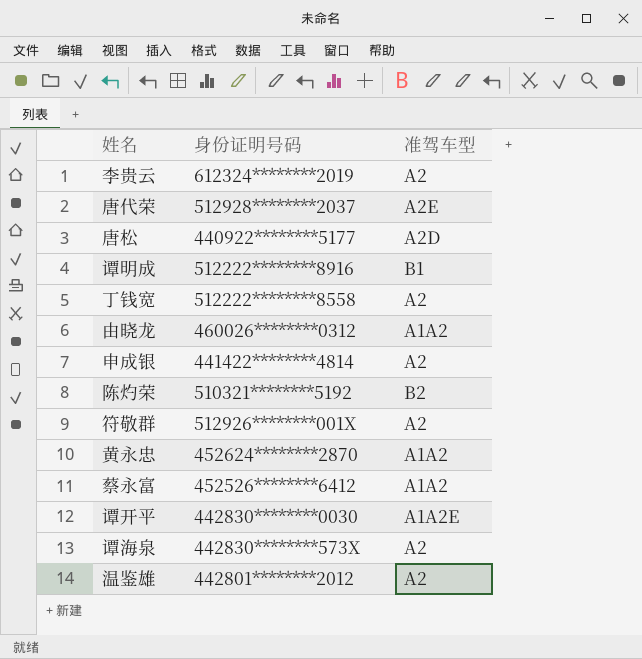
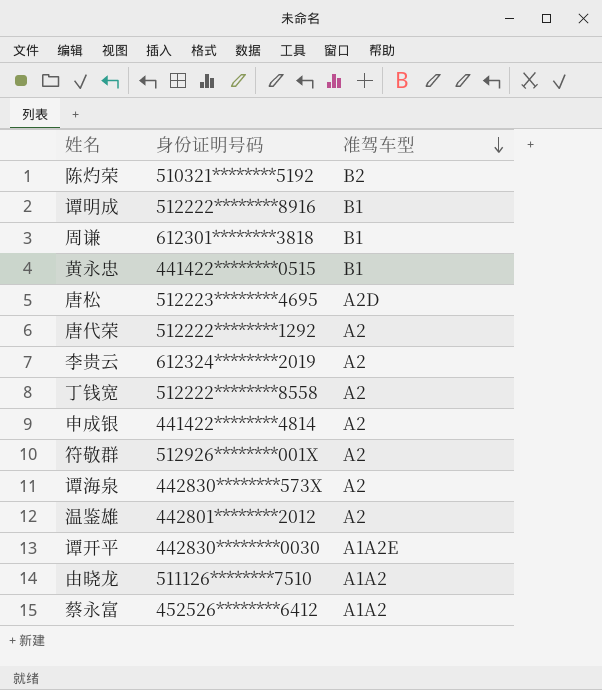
row order: none -> 准驾车型 descending
row 周谦: none -> 612301********3818 | B1
黄永忠 | 身份证明号码: 452624********2870 -> 441422********0515
黄永忠 | 准驾车型: A1A2 -> B1
唐松 | 身份证明号码: 440922********5177 -> 512223********4695
唐代荣 | 身份证明号码: 512928********2037 -> 512222********1292
唐代荣 | 准驾车型: A2E -> A2
由晓龙 | 身份证明号码: 460026********0312 -> 511126********7510

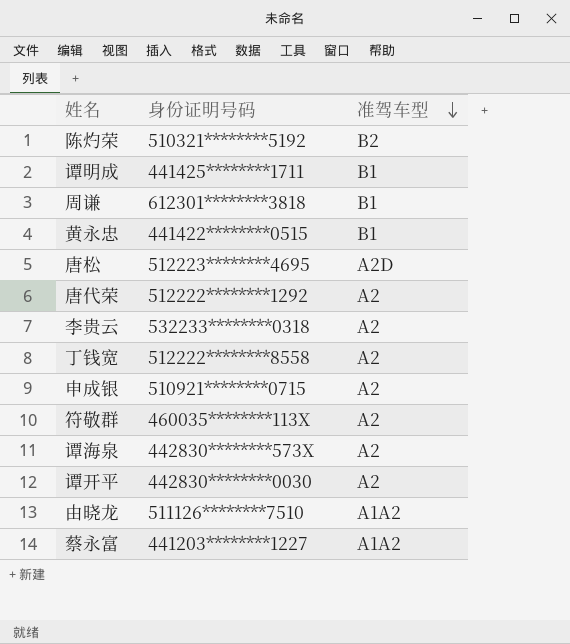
row 温鉴雄: 442801********2012 | A2 -> none
谭明成 | 身份证明号码: 512222********8916 -> 441425********1711
李贵云 | 身份证明号码: 612324********2019 -> 532233********0318
申成银 | 身份证明号码: 441422********4814 -> 510921********0715
符敬群 | 身份证明号码: 512926********001X -> 460035********113X
谭开平 | 准驾车型: A1A2E -> A2
蔡永富 | 身份证明号码: 452526********6412 -> 441203********1227

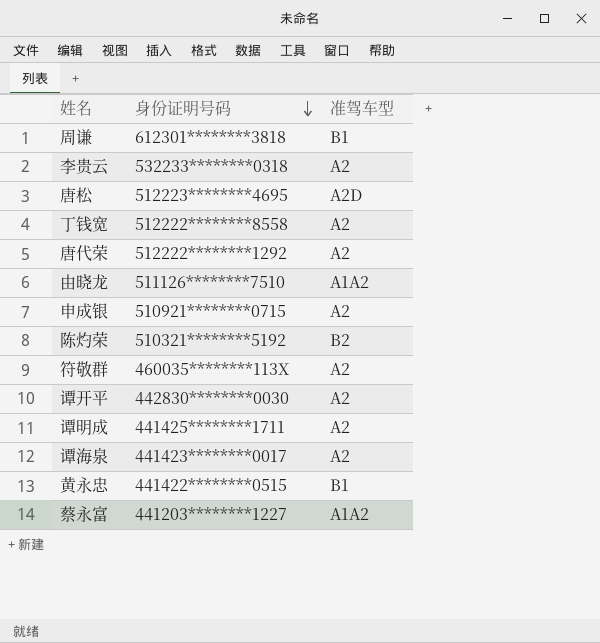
row order: 准驾车型 descending -> 身份证明号码 descending
谭明成 | 准驾车型: B1 -> A2
谭海泉 | 身份证明号码: 442830********573X -> 441423********0017

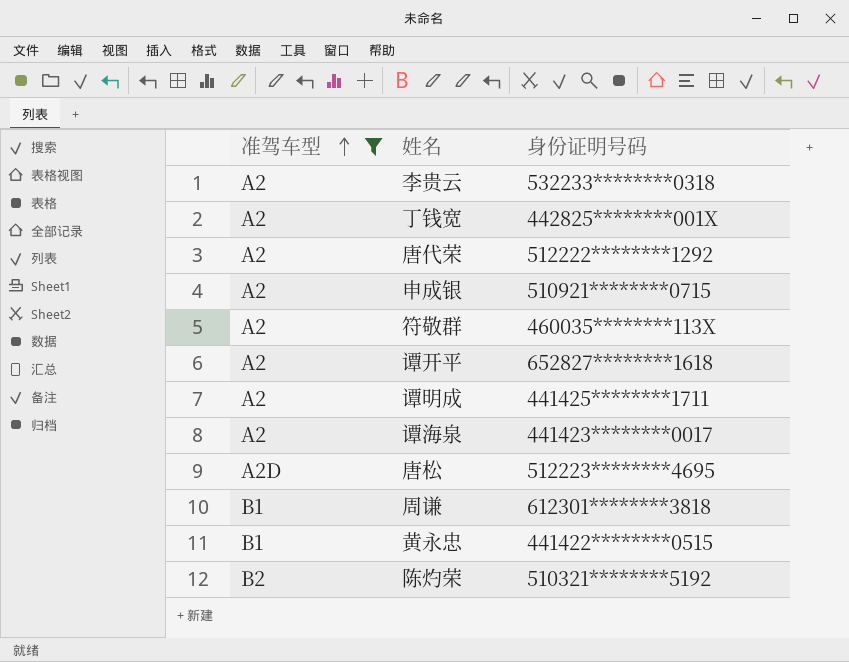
filter: none -> 准驾车型 != A1A2
row order: 身份证明号码 descending -> 准驾车型 ascending
column 准驾车型 | position: 3 -> 1
丁钱宽 | 身份证明号码: 512222********8558 -> 442825********001X
谭开平 | 身份证明号码: 442830********0030 -> 652827********1618

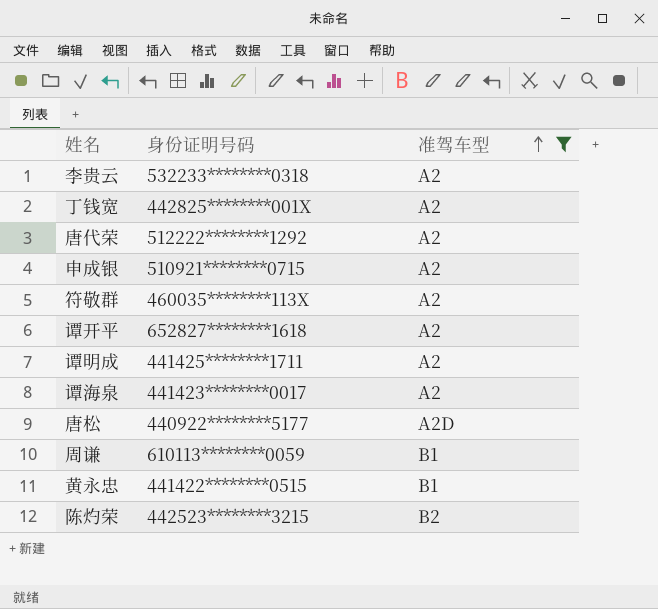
column 准驾车型 | position: 1 -> 3
唐松 | 身份证明号码: 512223********4695 -> 440922********5177
周谦 | 身份证明号码: 612301********3818 -> 610113********0059
陈灼荣 | 身份证明号码: 510321********5192 -> 442523********3215

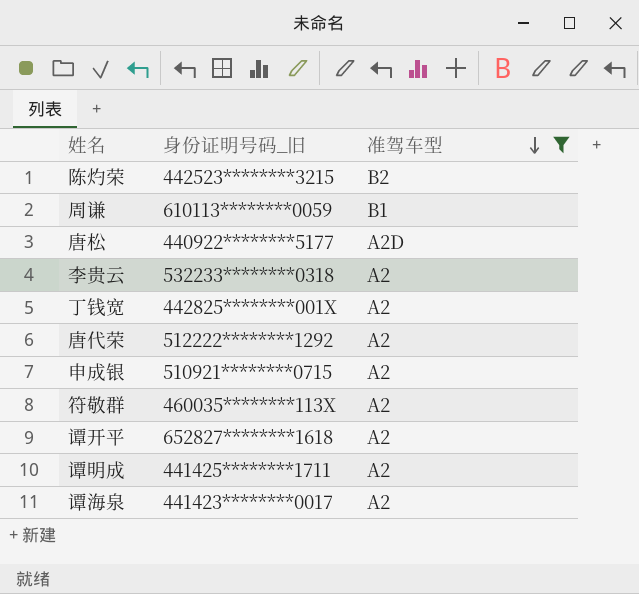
row order: 准驾车型 ascending -> 准驾车型 descending
column name: 身份证明号码 -> 身份证明号码_旧
row 黄永忠: 441422********0515 | B1 -> none

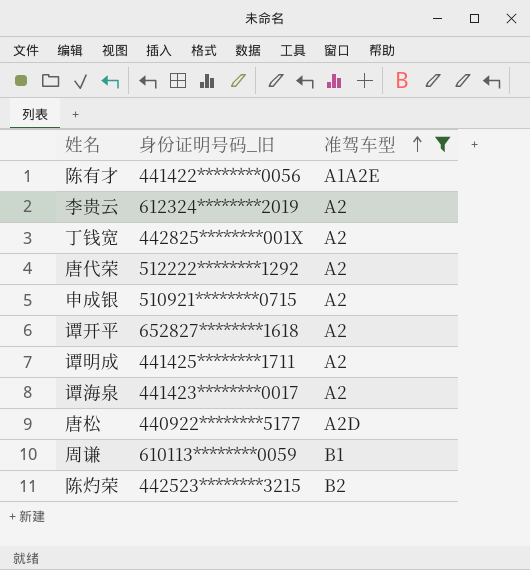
row order: 准驾车型 descending -> 准驾车型 ascending
row 符敬群: 460035********113X | A2 -> none
row 陈有才: none -> 441422********0056 | A1A2E
李贵云 | 身份证明号码_旧: 532233********0318 -> 612324********2019

